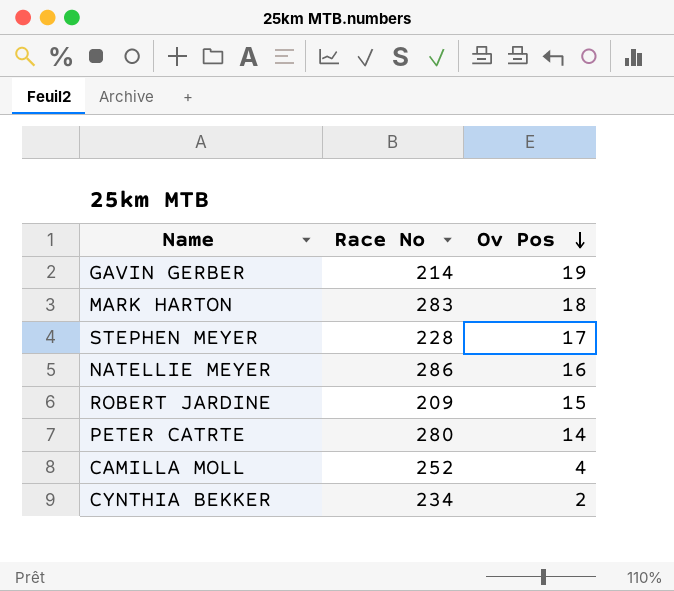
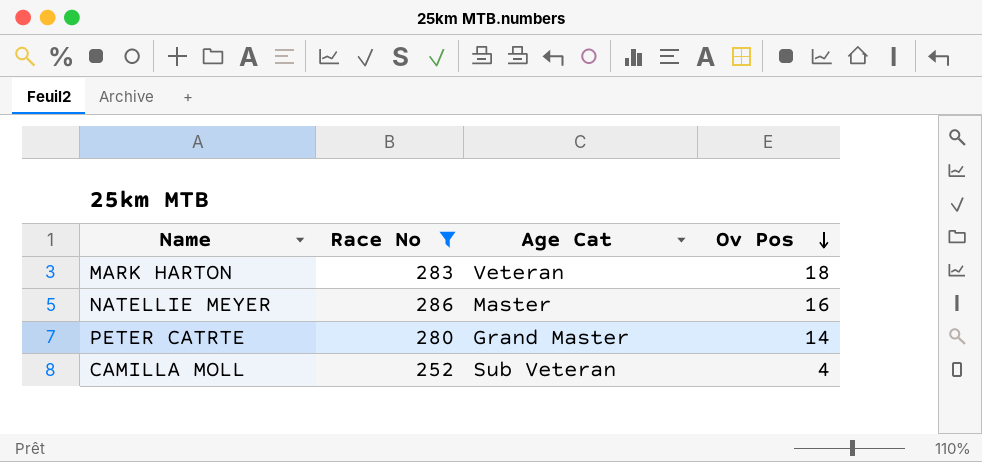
filter: none -> Race No >= 252
column Age Cat | position: none -> 3

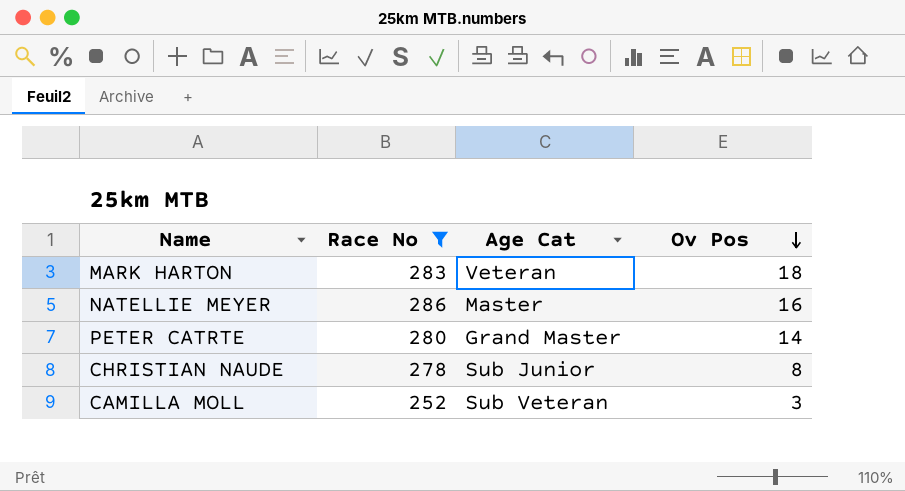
row CHRISTIAN NAUDE: none -> 278 | Sub Junior | 8
CAMILLA MOLL | Ov Pos: 4 -> 3

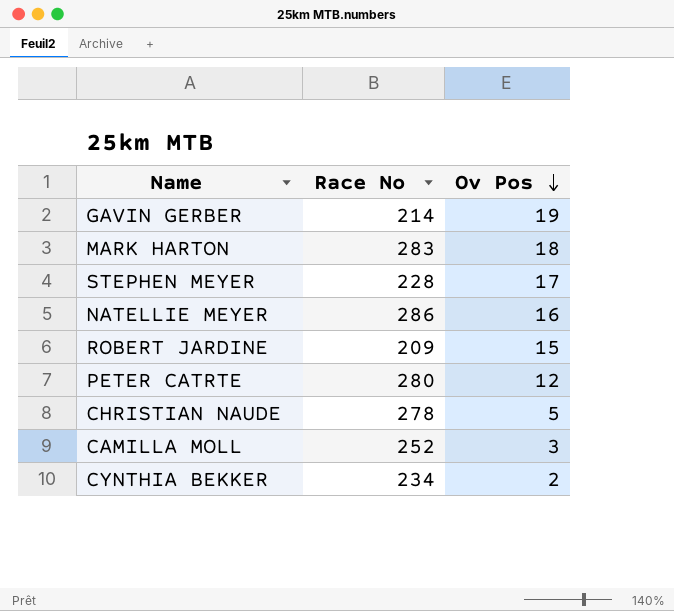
filter: Race No >= 252 -> none
column Age Cat | position: 3 -> none
PETER CATRTE | Ov Pos: 14 -> 12
CHRISTIAN NAUDE | Ov Pos: 8 -> 5

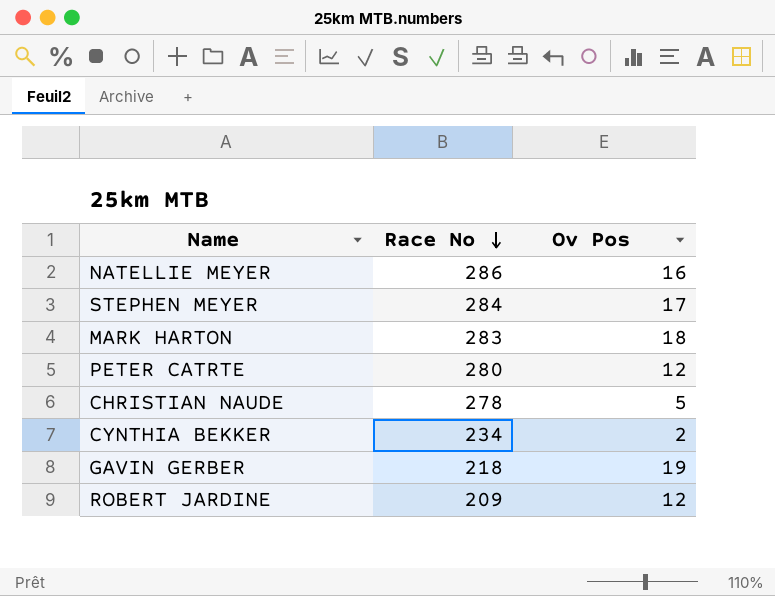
row order: Ov Pos descending -> Race No descending
row CAMILLA MOLL: 252 | 3 -> none
STEPHEN MEYER | Race No: 228 -> 284
GAVIN GERBER | Race No: 214 -> 218
ROBERT JARDINE | Ov Pos: 15 -> 12

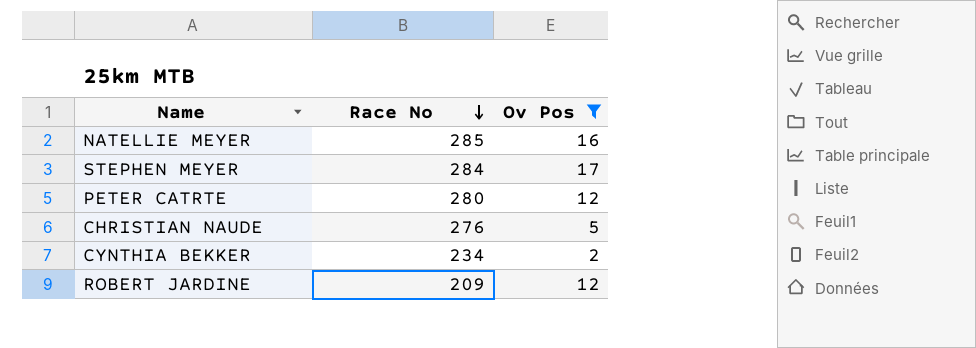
filter: none -> Ov Pos <= 17
NATELLIE MEYER | Race No: 286 -> 285
CHRISTIAN NAUDE | Race No: 278 -> 276

